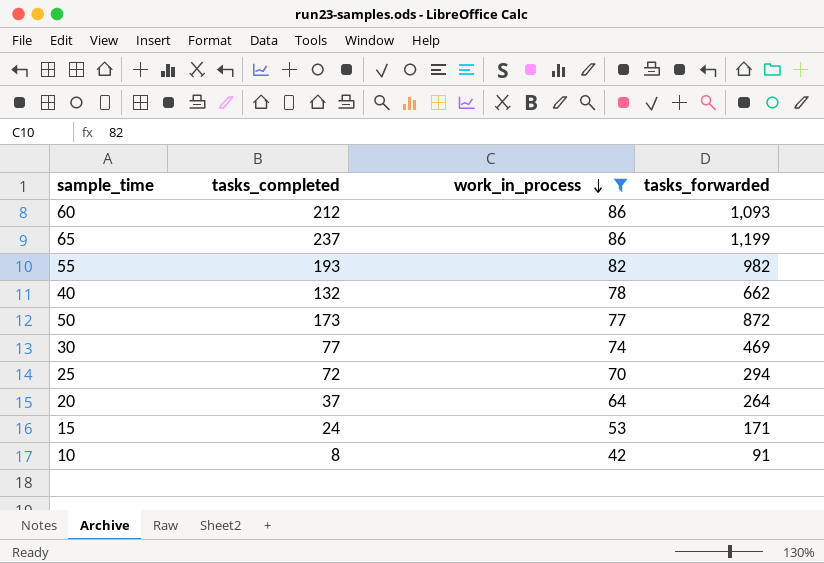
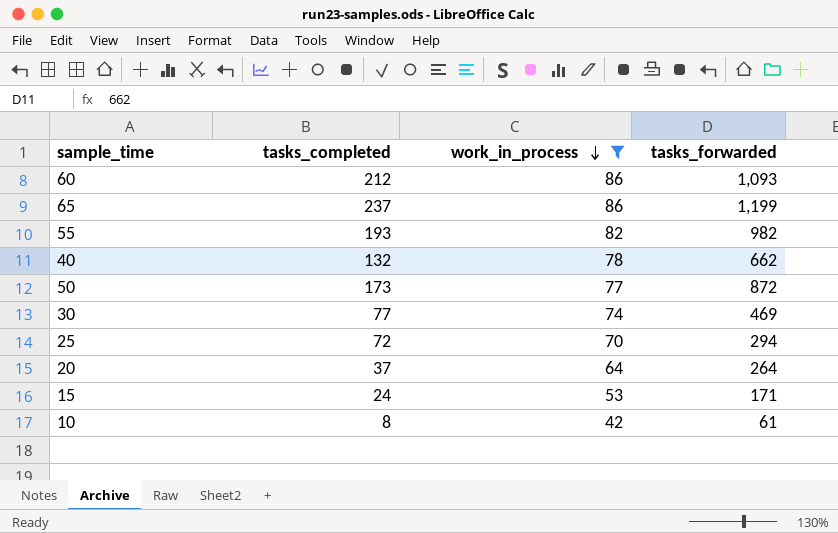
10 | tasks_forwarded: 91 -> 61

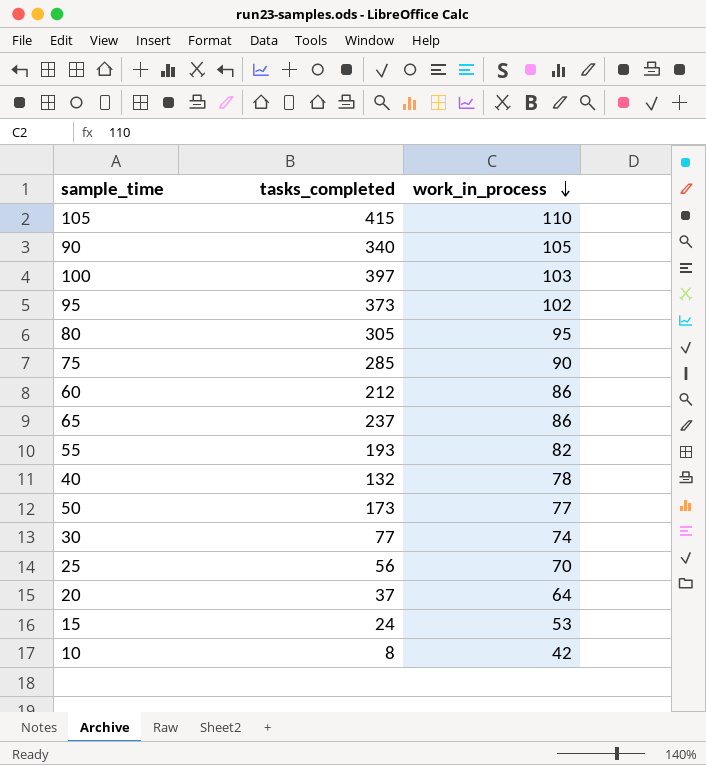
filter: work_in_process <= 86 -> none
column tasks_forwarded | position: 4 -> none
25 | tasks_completed: 72 -> 56

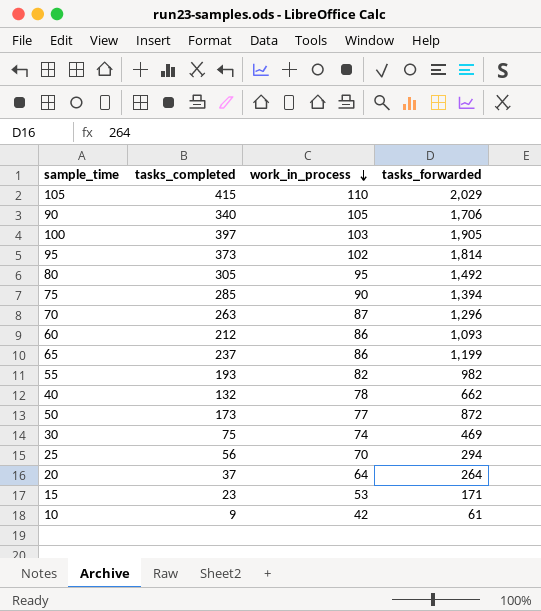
column tasks_forwarded | position: none -> 4
row 70: none -> 263 | 87 | 1,296
30 | tasks_completed: 77 -> 75
15 | tasks_completed: 24 -> 23
10 | tasks_completed: 8 -> 9

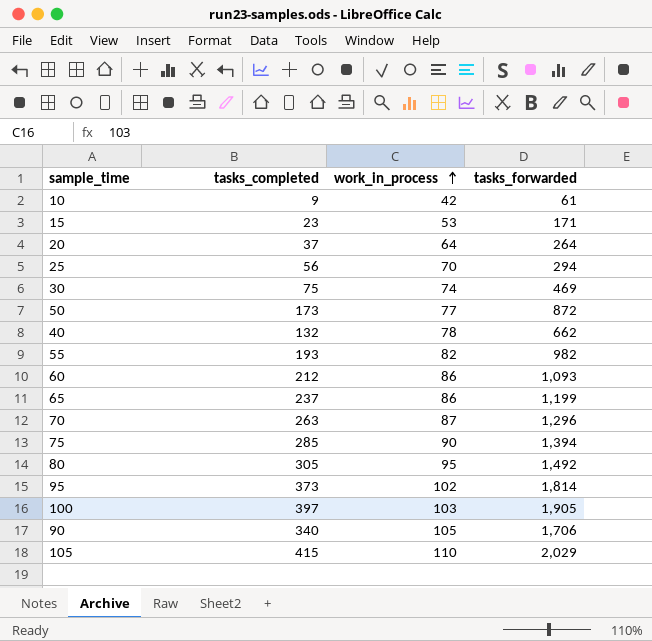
row order: work_in_process descending -> work_in_process ascending

